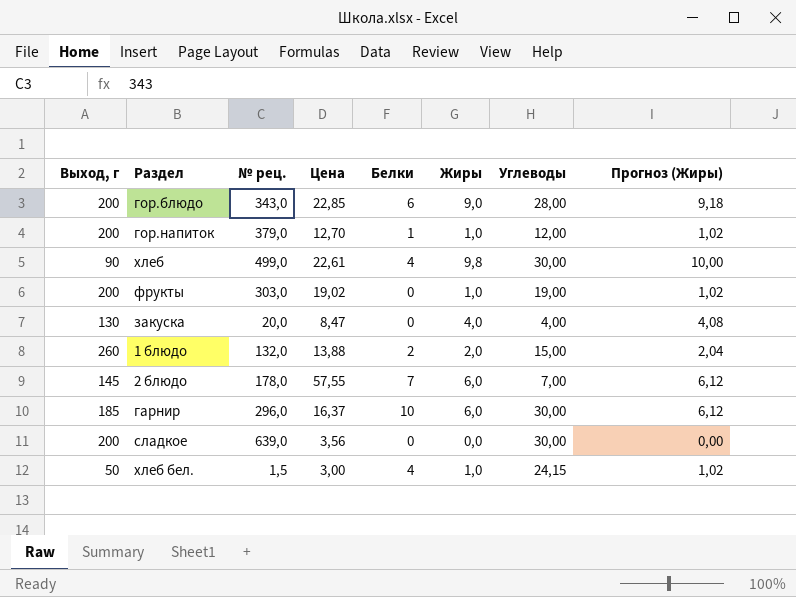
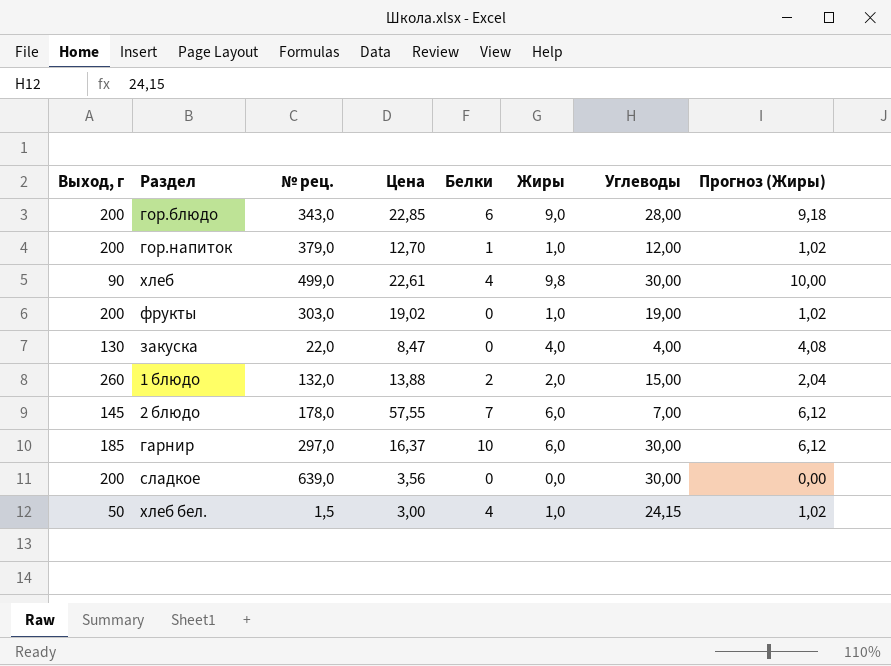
закуска | № рец.: 20,0 -> 22,0
гарнир | № рец.: 296,0 -> 297,0

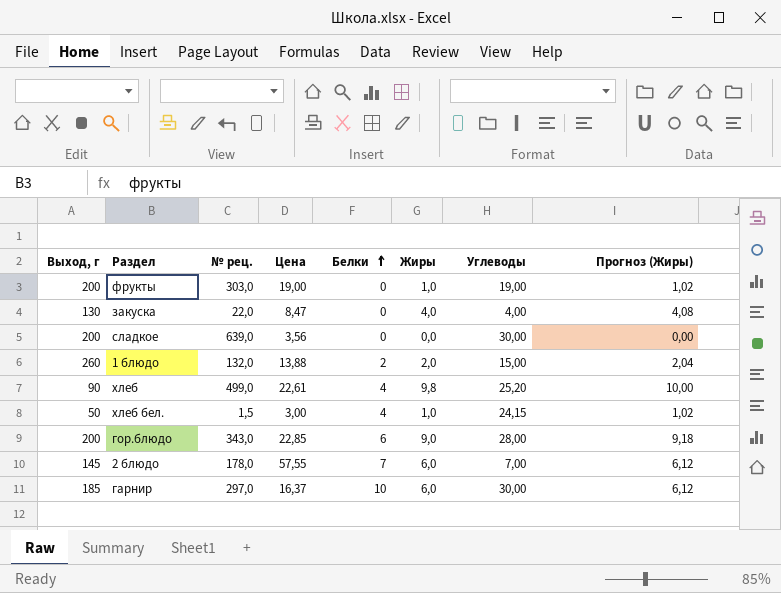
row order: none -> Белки ascending
row гор.напиток: 200 | 379,0 | 12,70 | 1 | 1,0 | 12,00 | 1,02 -> none
фрукты | Цена: 19,02 -> 19,00
хлеб | Углеводы: 30,00 -> 25,20

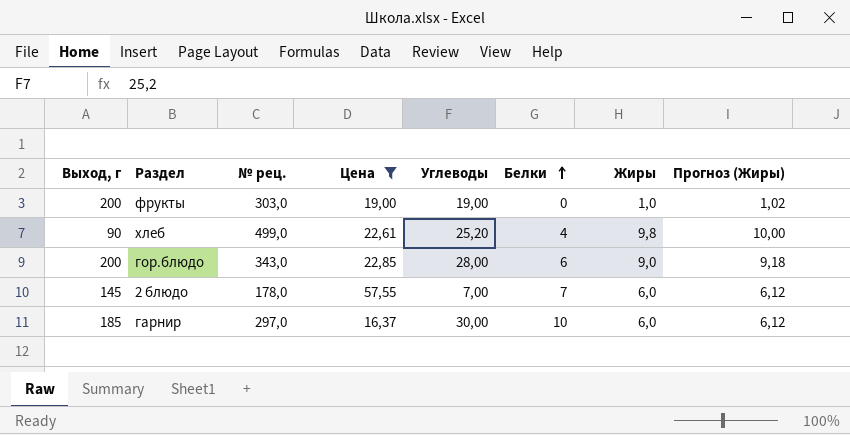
filter: none -> Цена >= 16,37
column Углеводы | position: 7 -> 5

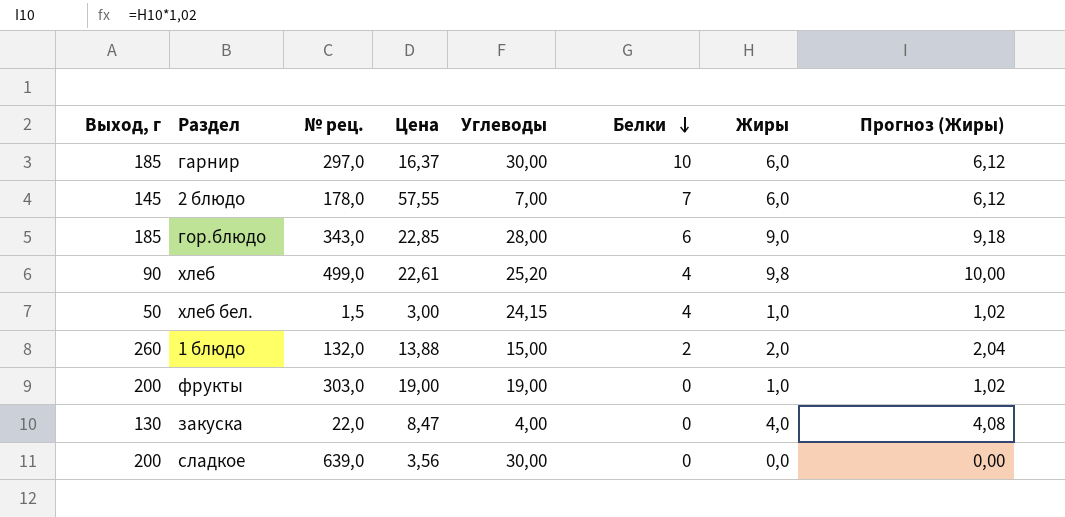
filter: Цена >= 16,37 -> none
row order: Белки ascending -> Белки descending
гор.блюдо | Выход, г: 200 -> 185

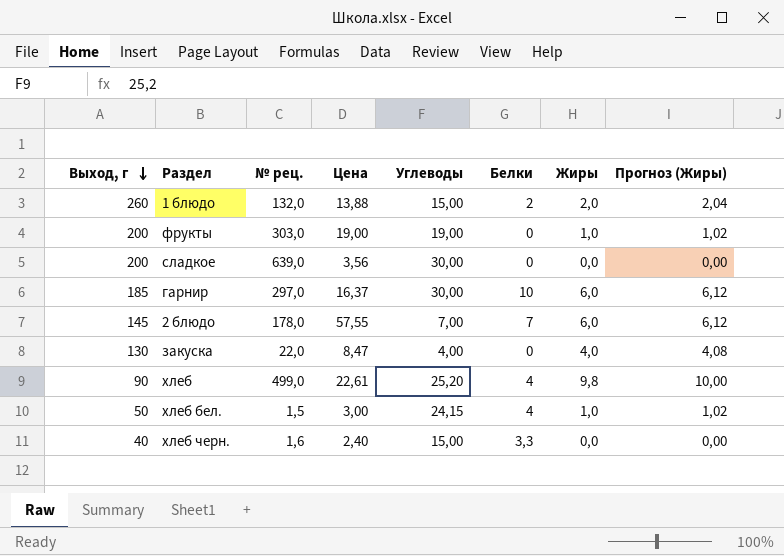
row order: Белки descending -> Выход, г descending
row гор.блюдо: 185 | 343,0 | 22,85 | 28,00 | 6 | 9,0 | 9,18 -> none
row хлеб черн.: none -> 40 | 1,6 | 2,40 | 15,00 | 3,3 | 0,0 | 0,00

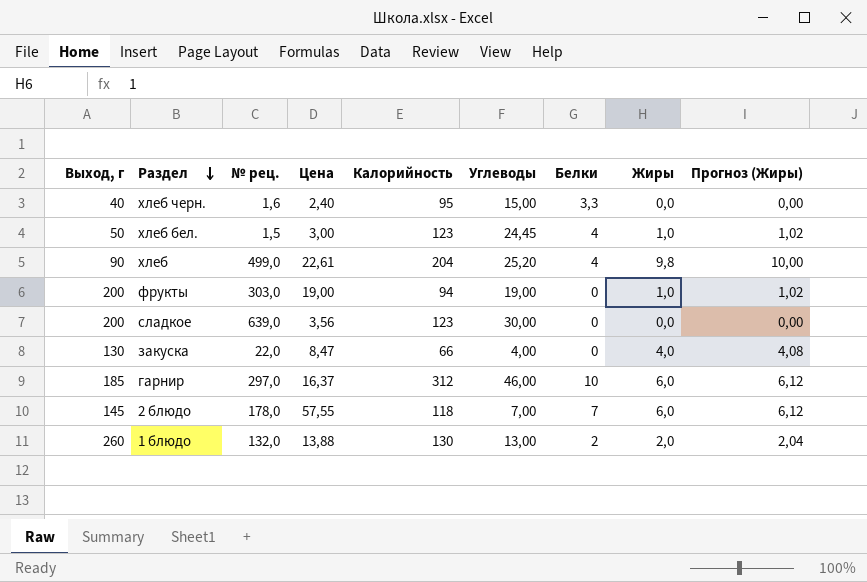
row order: Выход, г descending -> Раздел descending
column Калорийность | position: none -> 5
хлеб бел. | Углеводы: 24,15 -> 24,45
гарнир | Углеводы: 30,00 -> 46,00
1 блюдо | Углеводы: 15,00 -> 13,00

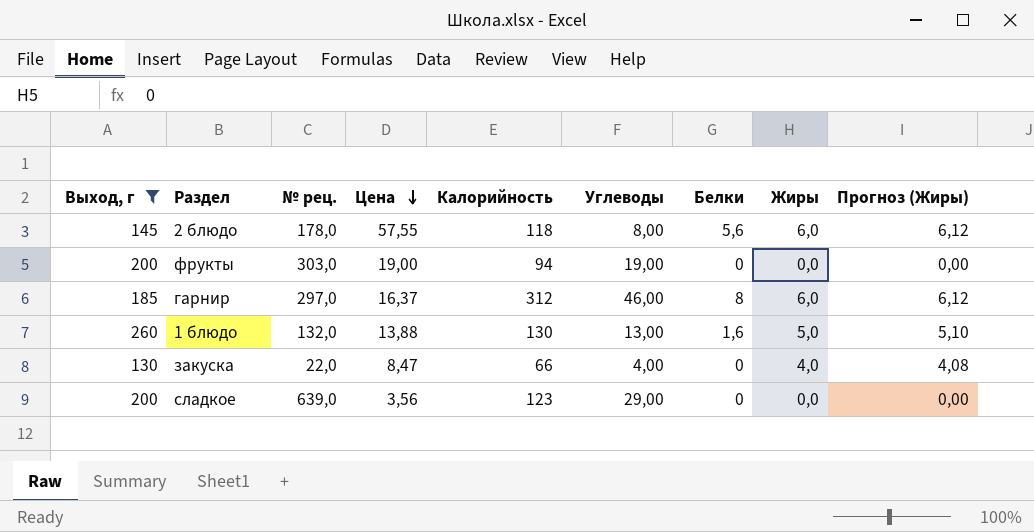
filter: none -> Выход, г >= 130
row order: Раздел descending -> Цена descending
2 блюдо | Углеводы: 7,00 -> 8,00
2 блюдо | Белки: 7 -> 5,6
фрукты | Жиры: 1,0 -> 0,0
фрукты | Прогноз (Жиры): 1,02 -> 0,00
гарнир | Белки: 10 -> 8
1 блюдо | Белки: 2 -> 1,6
1 блюдо | Жиры: 2,0 -> 5,0
1 блюдо | Прогноз (Жиры): 2,04 -> 5,10
сладкое | Углеводы: 30,00 -> 29,00

